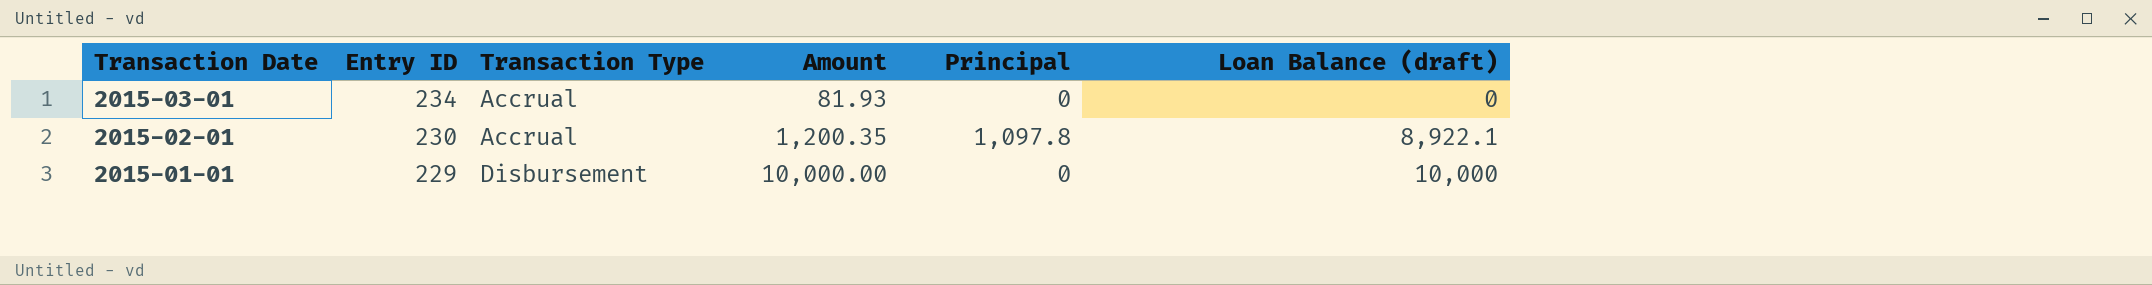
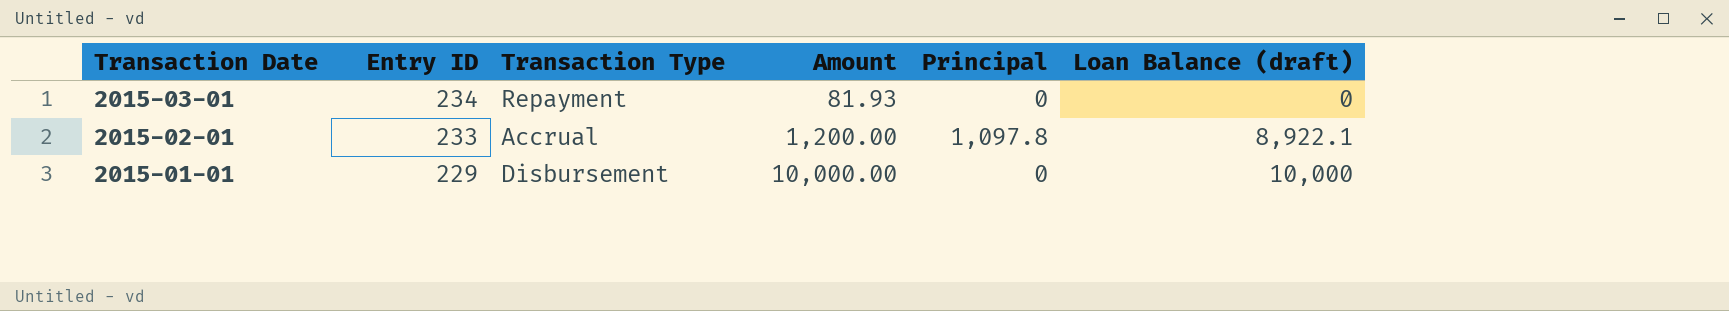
2015-03-01 | Transaction Type: Accrual -> Repayment
2015-02-01 | Entry ID: 230 -> 233
2015-02-01 | Amount: 1,200.35 -> 1,200.00

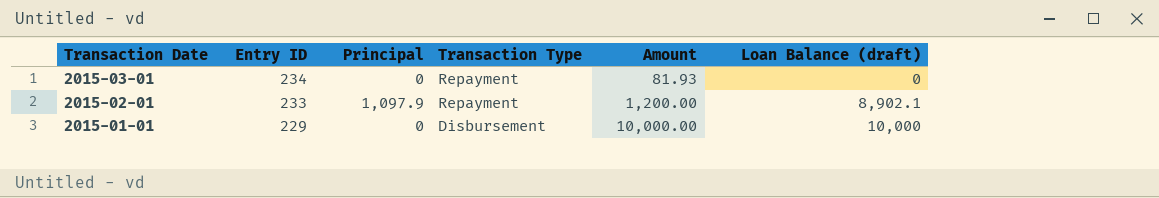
column Principal | position: 5 -> 3
2015-02-01 | Principal: 1,097.8 -> 1,097.9
2015-02-01 | Transaction Type: Accrual -> Repayment
2015-02-01 | Loan Balance (draft): 8,922.1 -> 8,902.1

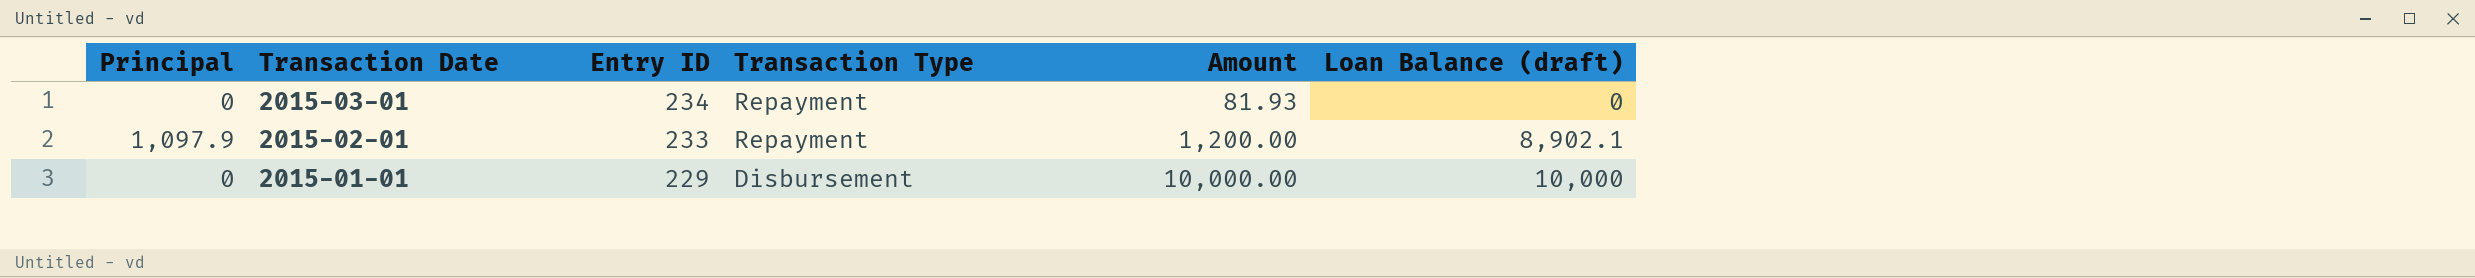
column Principal | position: 3 -> 1

